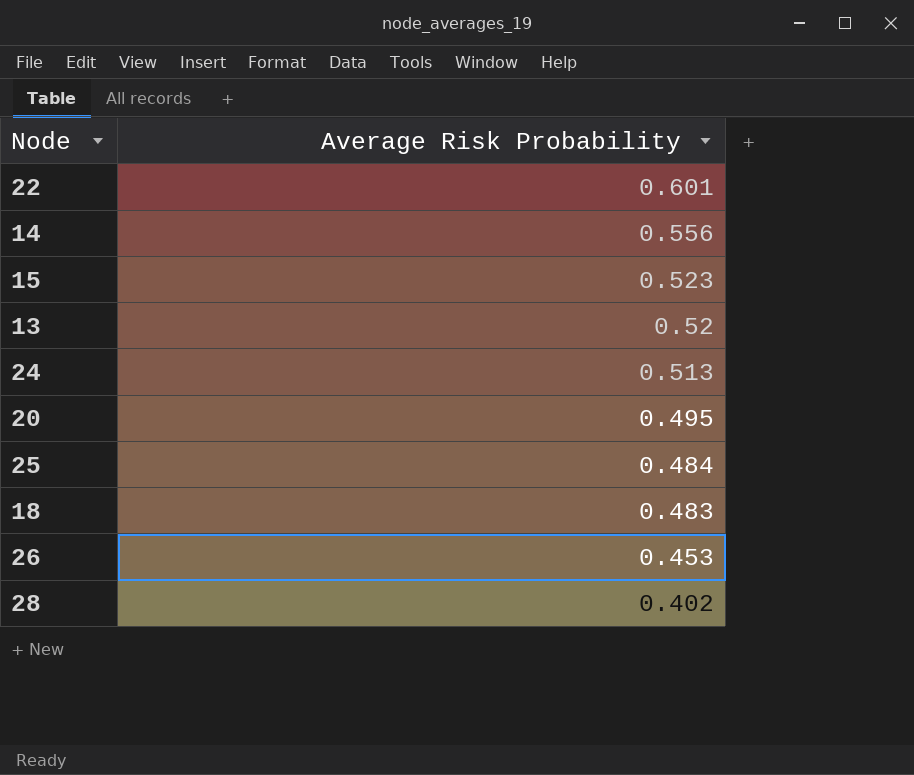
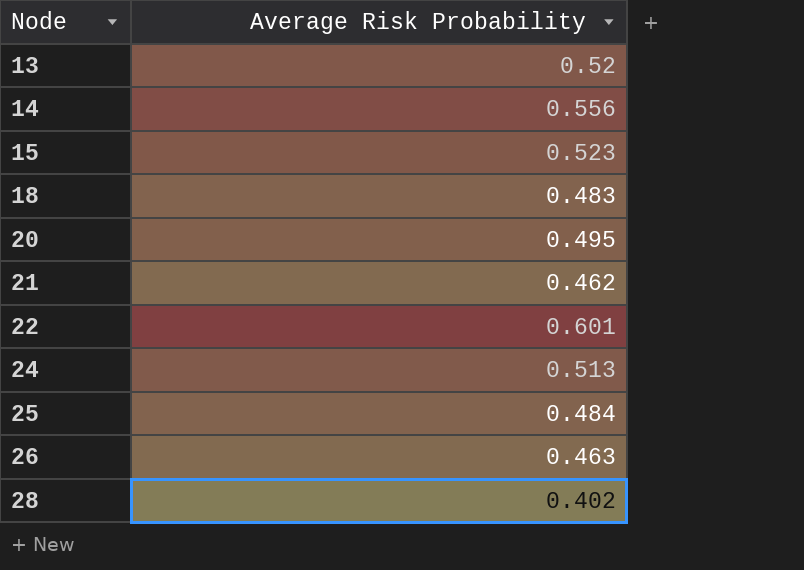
row order: Average Risk Probability descending -> Node ascending
row 21: none -> 0.462
26 | Average Risk Probability: 0.453 -> 0.463

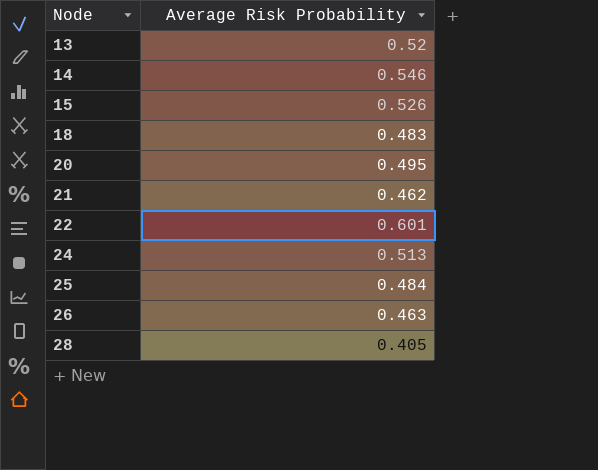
14 | Average Risk Probability: 0.556 -> 0.546
15 | Average Risk Probability: 0.523 -> 0.526
28 | Average Risk Probability: 0.402 -> 0.405

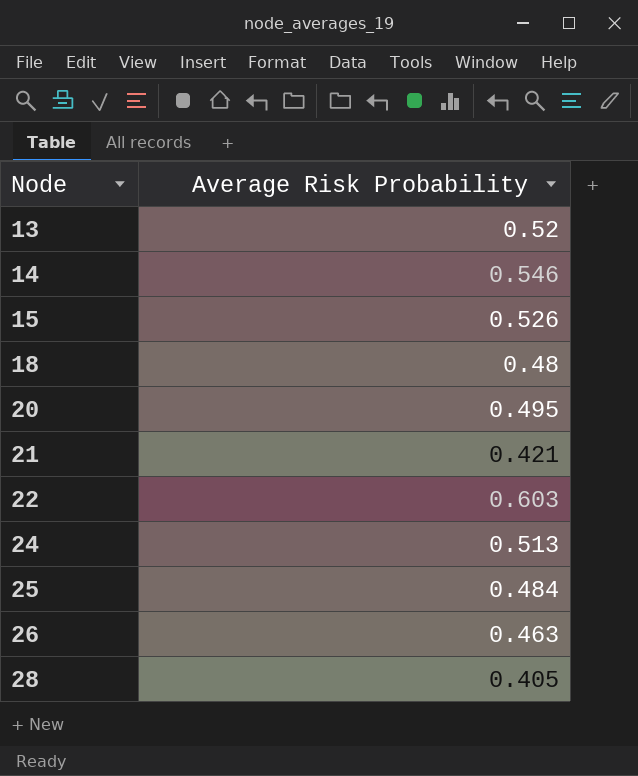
18 | Average Risk Probability: 0.483 -> 0.48
21 | Average Risk Probability: 0.462 -> 0.421
22 | Average Risk Probability: 0.601 -> 0.603

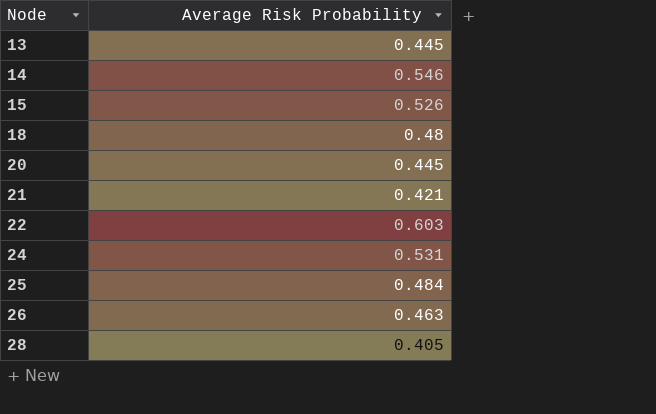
13 | Average Risk Probability: 0.52 -> 0.445
20 | Average Risk Probability: 0.495 -> 0.445
24 | Average Risk Probability: 0.513 -> 0.531

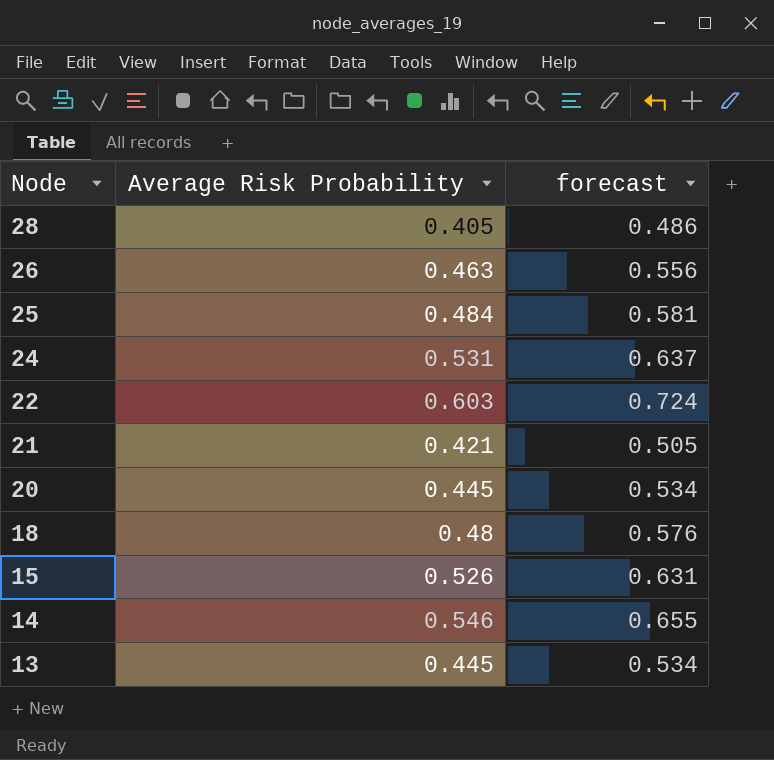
row order: Node ascending -> Node descending
column forecast | formula: none -> [Average Risk Probability] * 1.2

